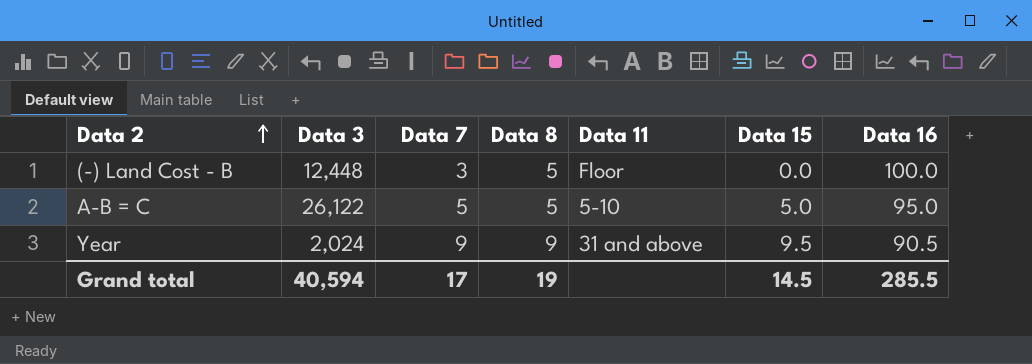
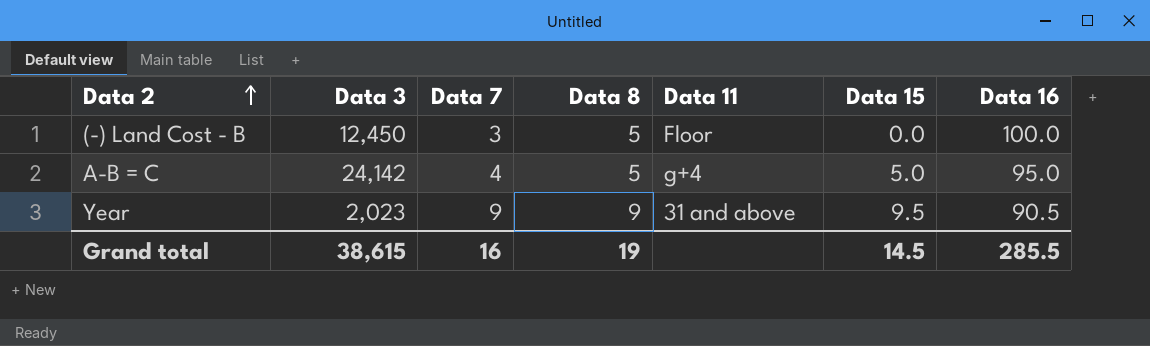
(-) Land Cost - B | Data 3: 12,448 -> 12,450
A-B = C | Data 3: 26,122 -> 24,142
A-B = C | Data 7: 5 -> 4
A-B = C | Data 11: 5-10 -> g+4
Year | Data 3: 2,024 -> 2,023
Grand total | Data 3: 40,594 -> 38,615
Grand total | Data 7: 17 -> 16

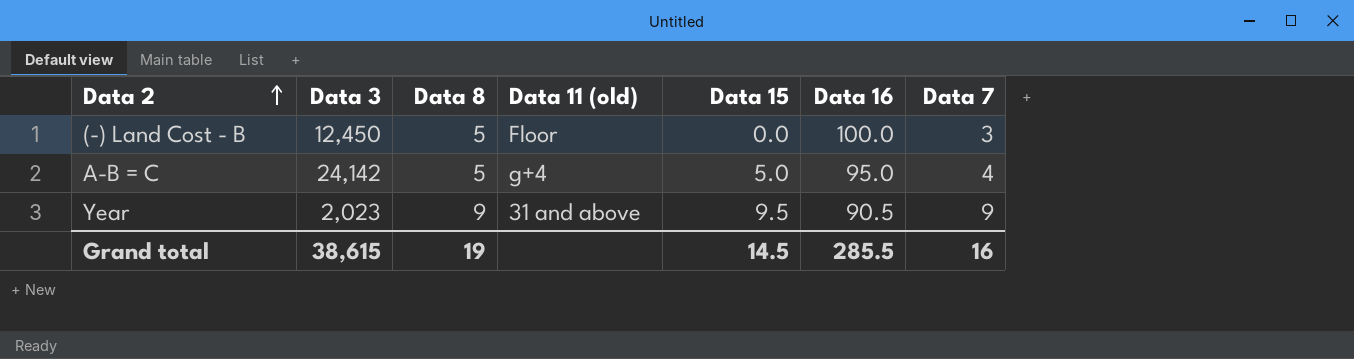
column name: Data 11 -> Data 11 (old)
column Data 7 | position: 3 -> 7

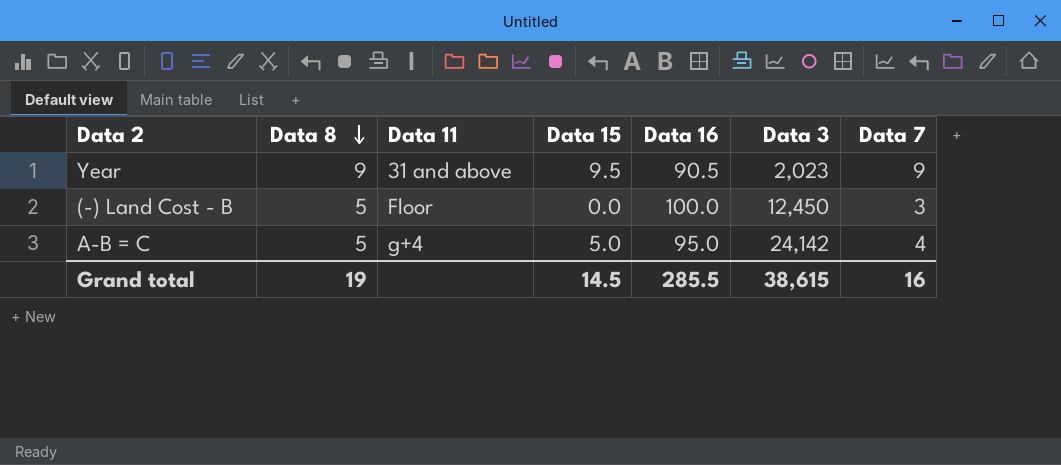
row order: Data 2 ascending -> Data 8 descending
column name: Data 11 (old) -> Data 11
column Data 3 | position: 2 -> 6

